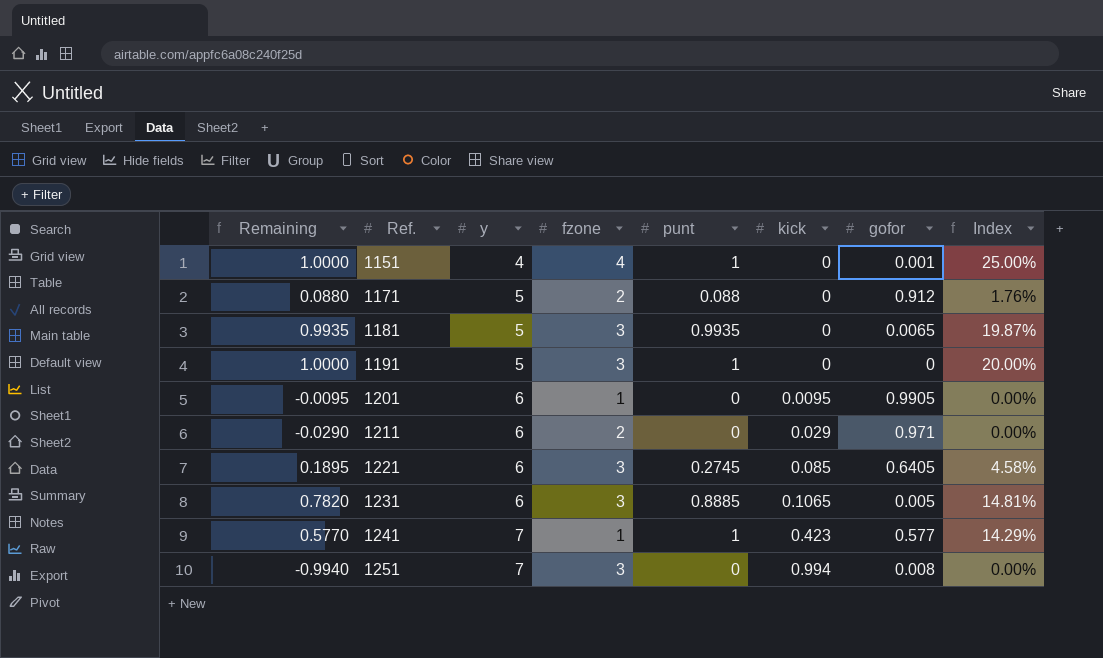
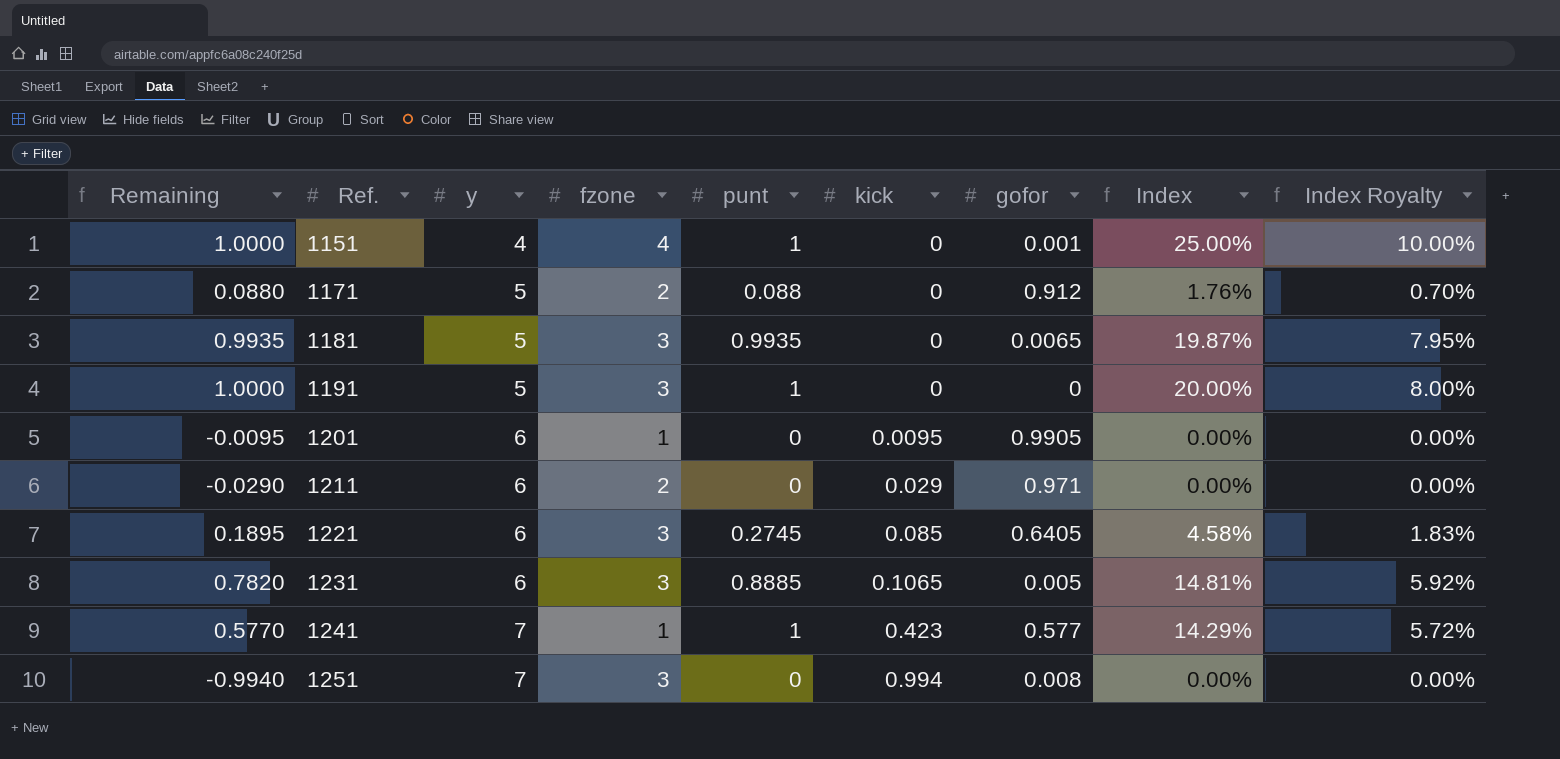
column Index Royalty | formula: none -> [Index] * 0.4

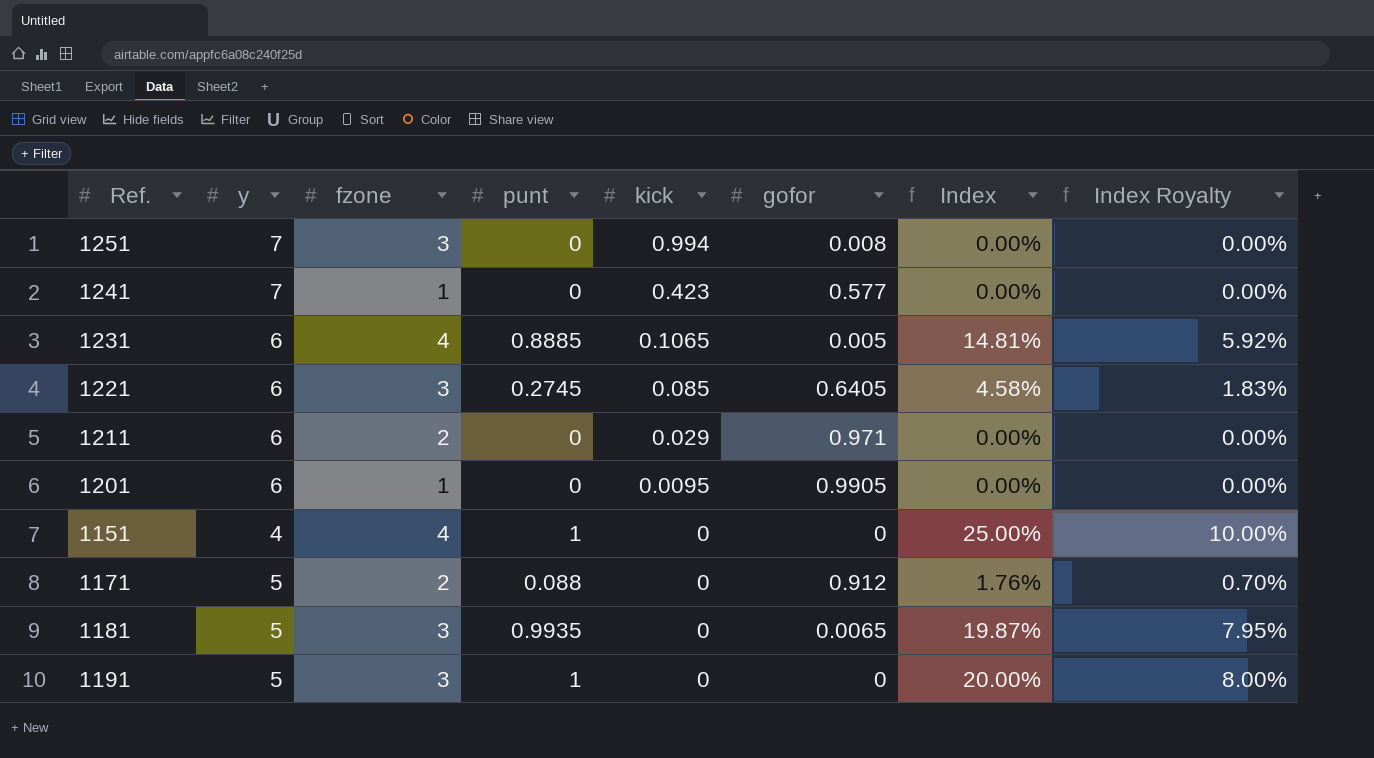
row order: Ref. ascending -> kick descending
column Remaining | formula: [punt] - [kick] -> none
1241 | punt: 1 -> 0
1241 | Index: 14.29% -> 0.00%
1241 | Index Royalty: 5.72% -> 0.00%
1231 | fzone: 3 -> 4
1151 | gofor: 0.001 -> 0

